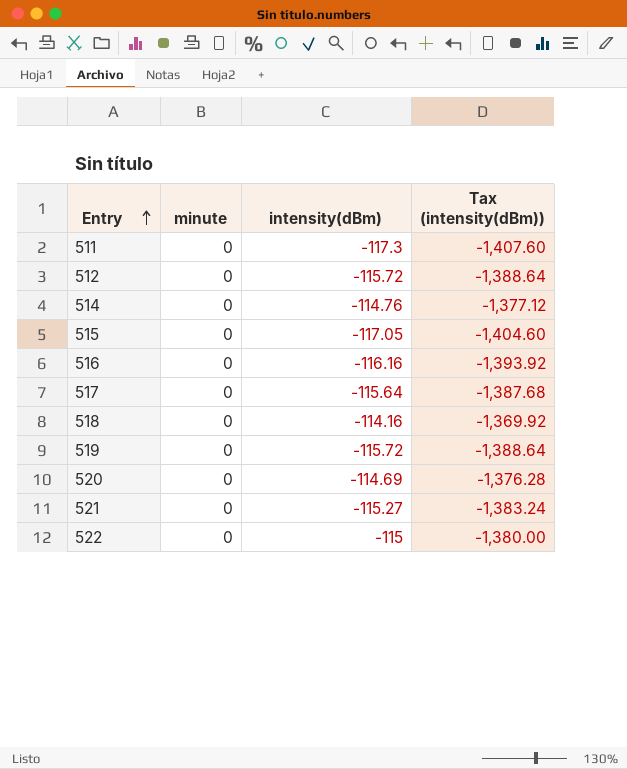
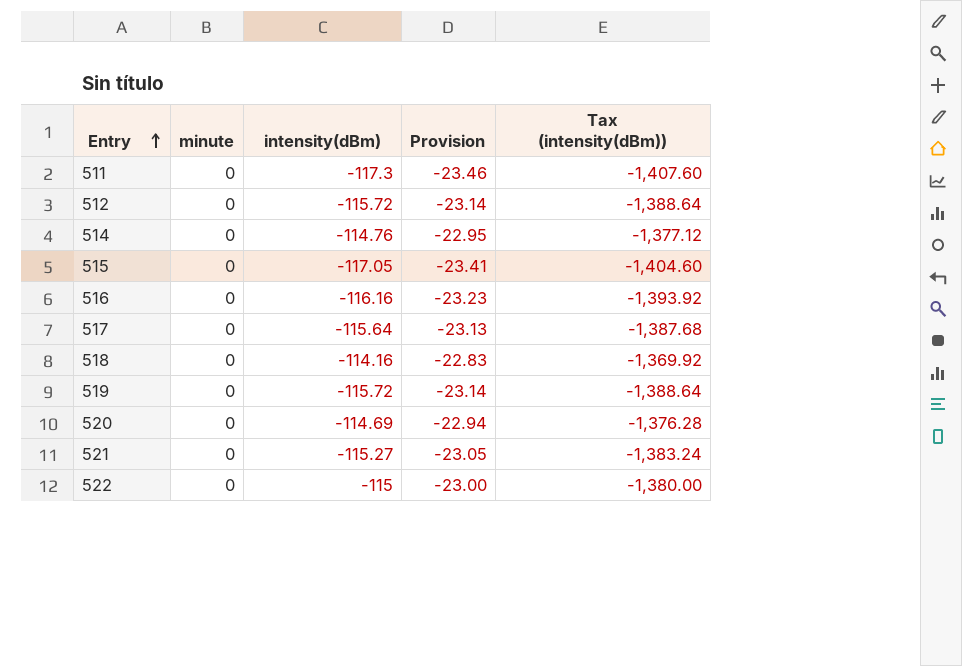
column Provision | formula: none -> [intensity(dBm)] * 0.2

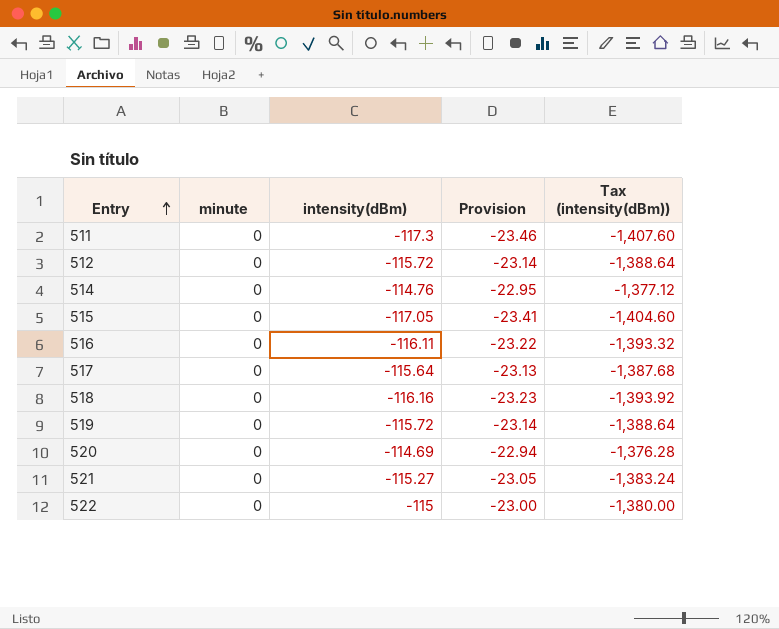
516 | intensity(dBm): -116.16 -> -116.11
516 | Provision: -23.23 -> -23.22
516 | Tax (intensity(dBm)): -1,393.92 -> -1,393.32
518 | intensity(dBm): -114.16 -> -116.16
518 | Provision: -22.83 -> -23.23
518 | Tax (intensity(dBm)): -1,369.92 -> -1,393.92

